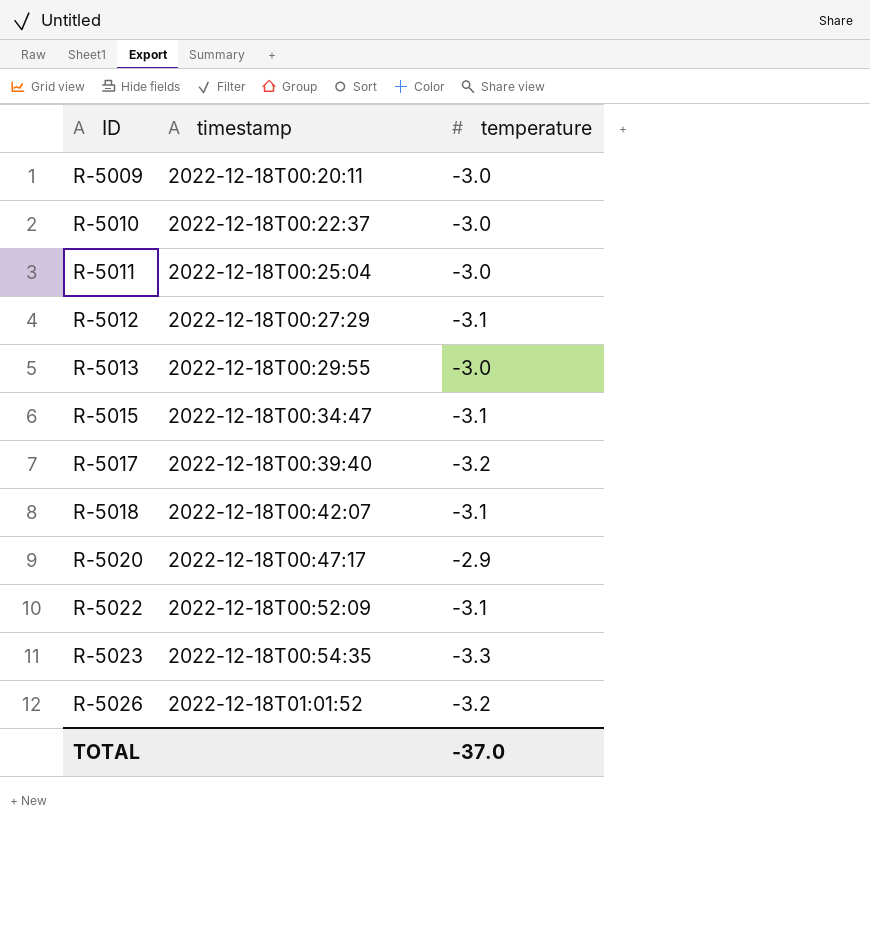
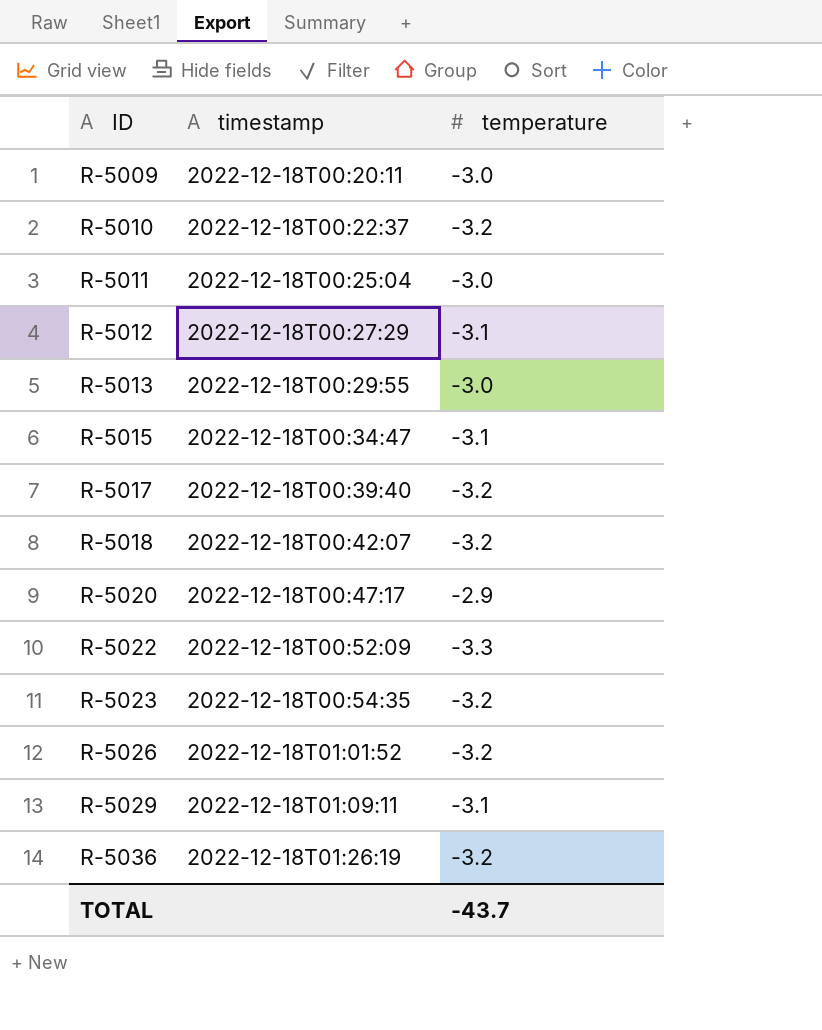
R-5010 | temperature: -3.0 -> -3.2
R-5018 | temperature: -3.1 -> -3.2
R-5022 | temperature: -3.1 -> -3.3
R-5023 | temperature: -3.3 -> -3.2
row R-5029: none -> 2022-12-18T01:09:11 | -3.1
row R-5036: none -> 2022-12-18T01:26:19 | -3.2
TOTAL | temperature: -37.0 -> -43.7

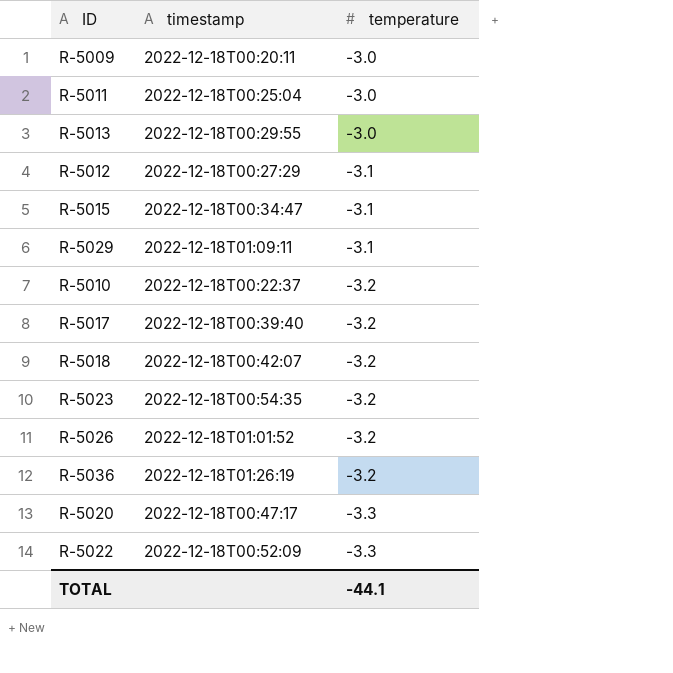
row order: ID ascending -> temperature descending
R-5020 | temperature: -2.9 -> -3.3
TOTAL | temperature: -43.7 -> -44.1

